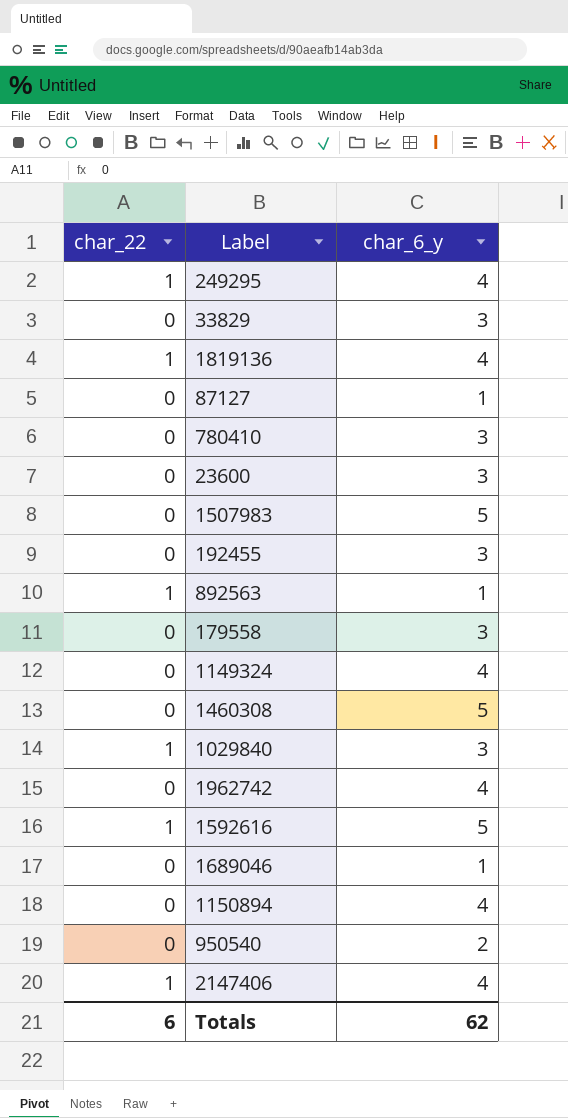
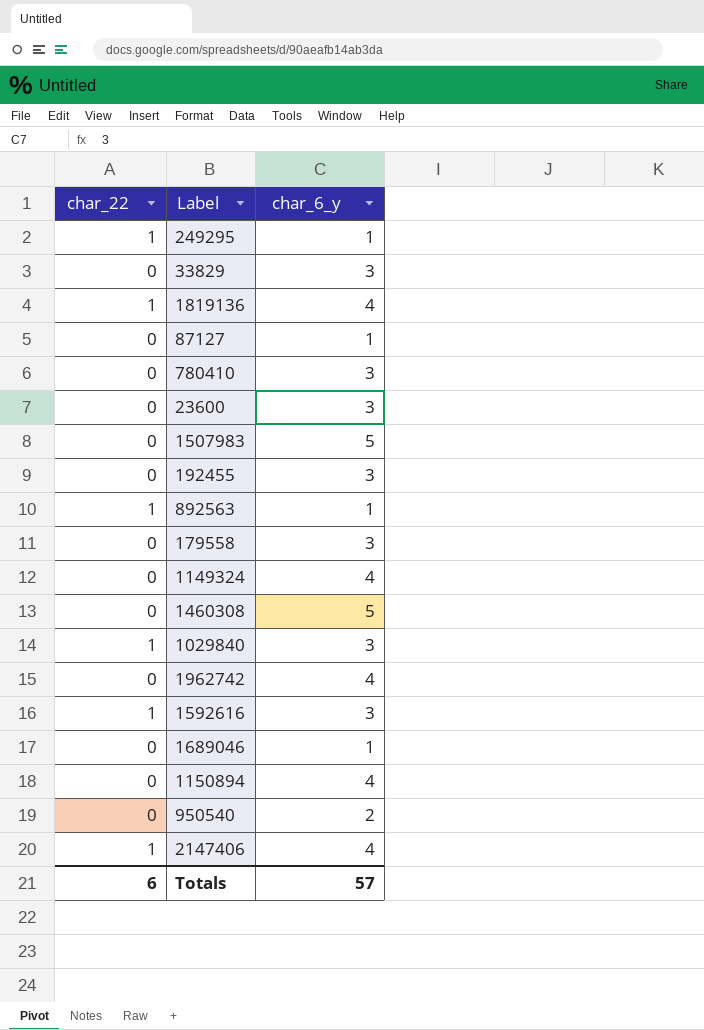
249295 | char_6_y: 4 -> 1
1592616 | char_6_y: 5 -> 3
Totals | char_6_y: 62 -> 57

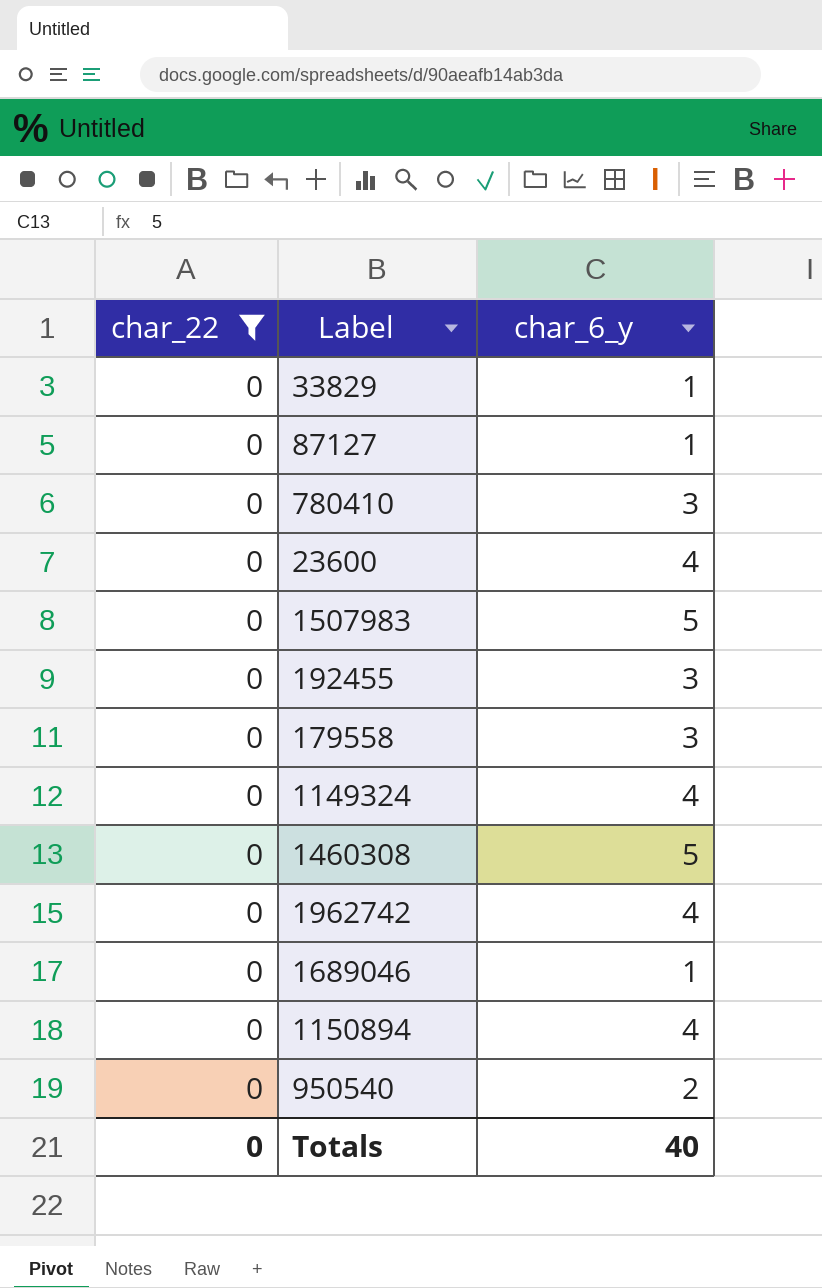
filter: none -> char_22 = 0
33829 | char_6_y: 3 -> 1
23600 | char_6_y: 3 -> 4
Totals | char_22: 6 -> 0
Totals | char_6_y: 57 -> 40

